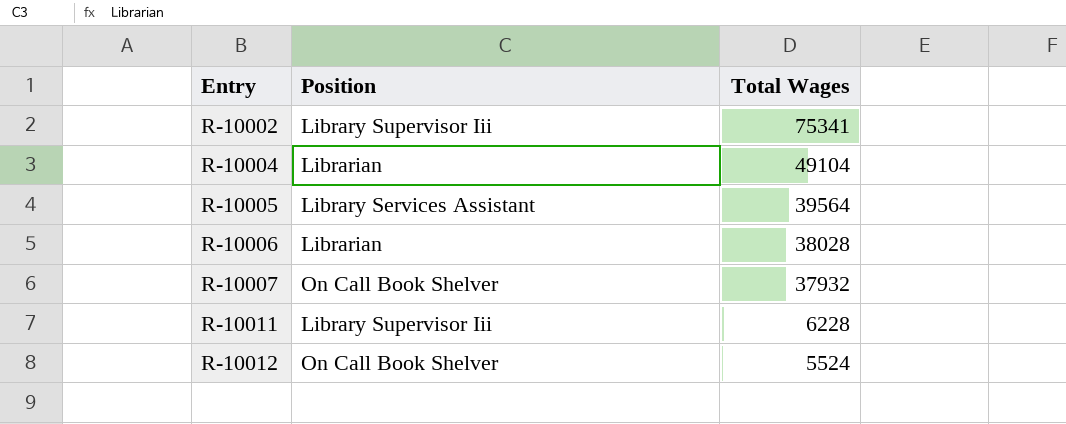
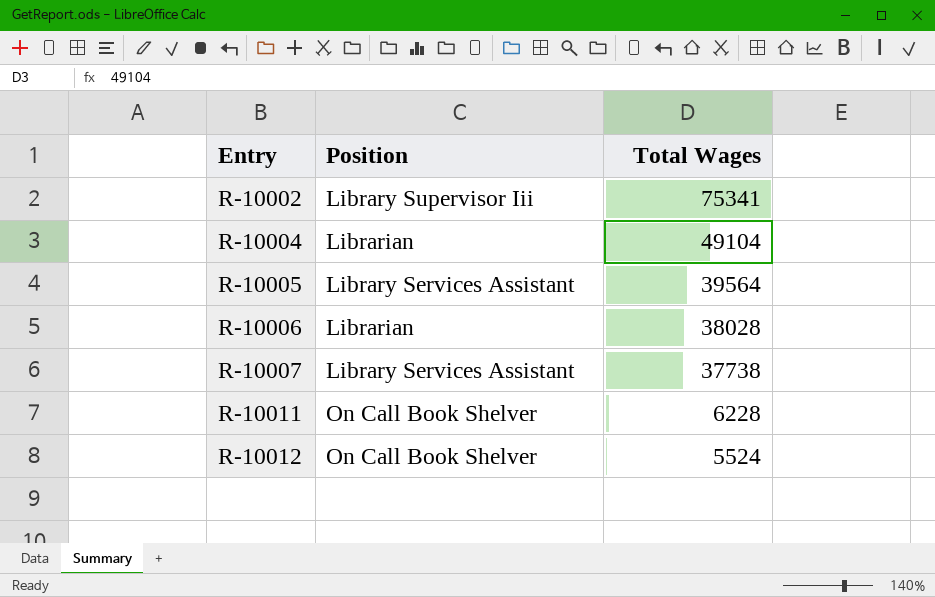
R-10007 | Position: On Call Book Shelver -> Library Services Assistant
R-10007 | Total Wages: 37932 -> 37738
R-10011 | Position: Library Supervisor Iii -> On Call Book Shelver

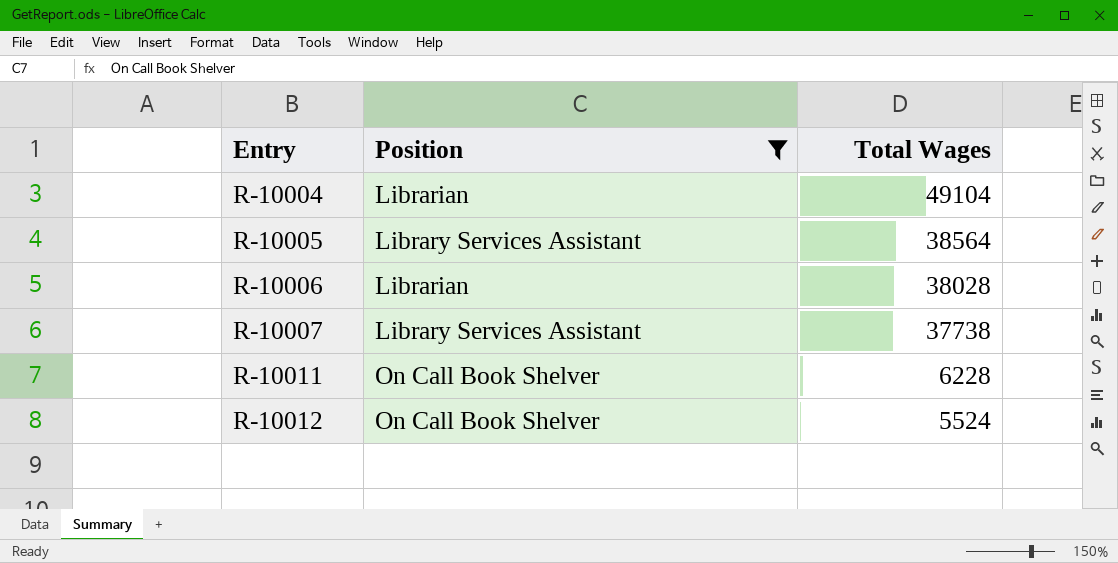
filter: none -> Position != Library Supervisor Iii
R-10005 | Total Wages: 39564 -> 38564

